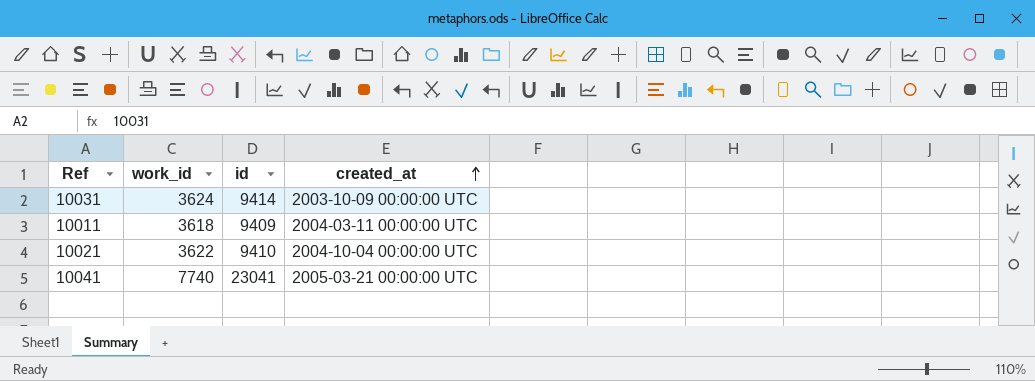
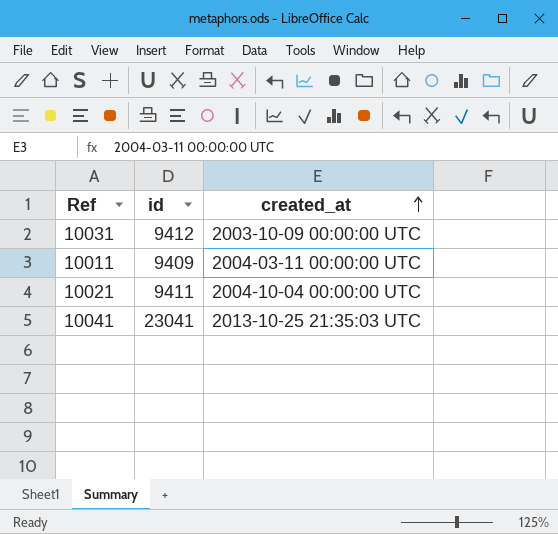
column work_id | position: 2 -> none
10031 | id: 9414 -> 9412
10021 | id: 9410 -> 9411
10041 | created_at: 2005-03-21 00:00:00 UTC -> 2013-10-25 21:35:03 UTC

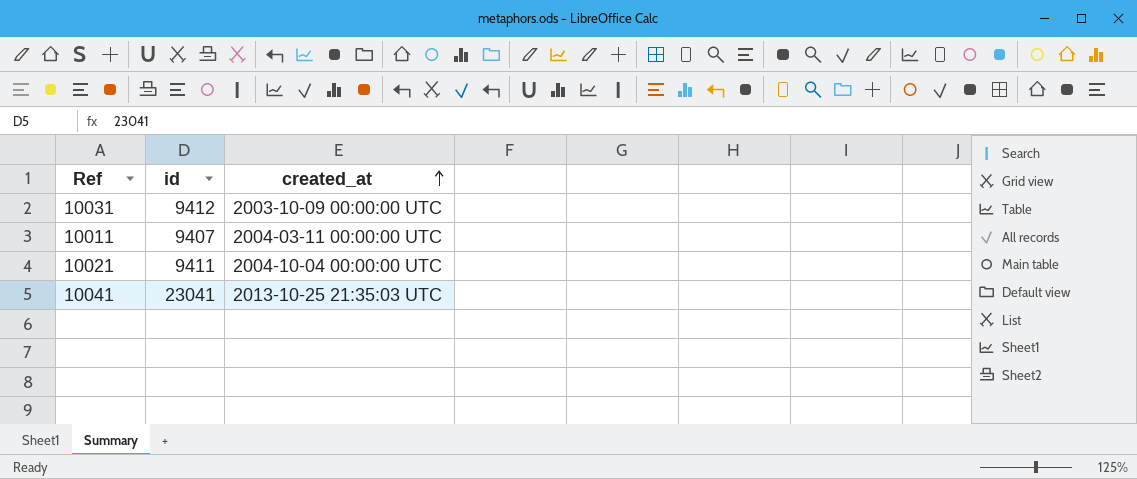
10011 | id: 9409 -> 9407

